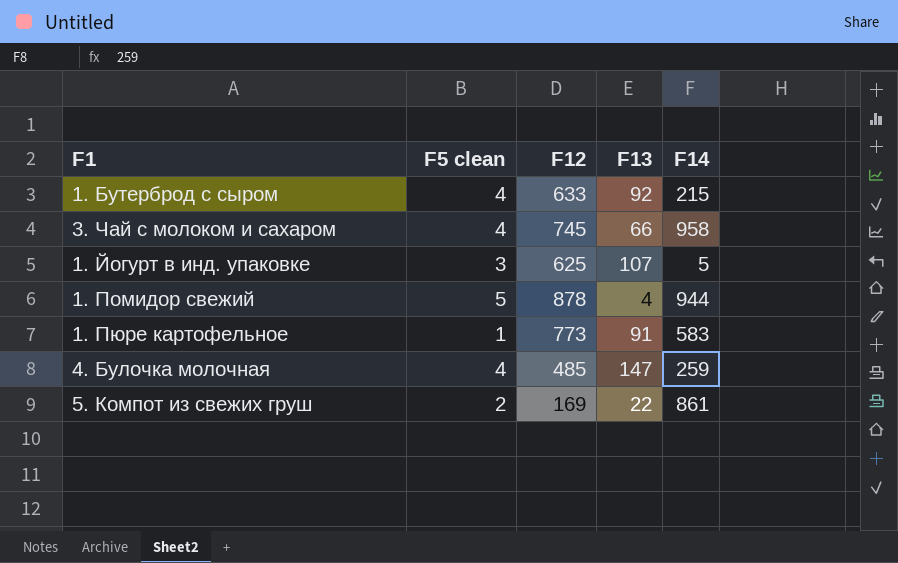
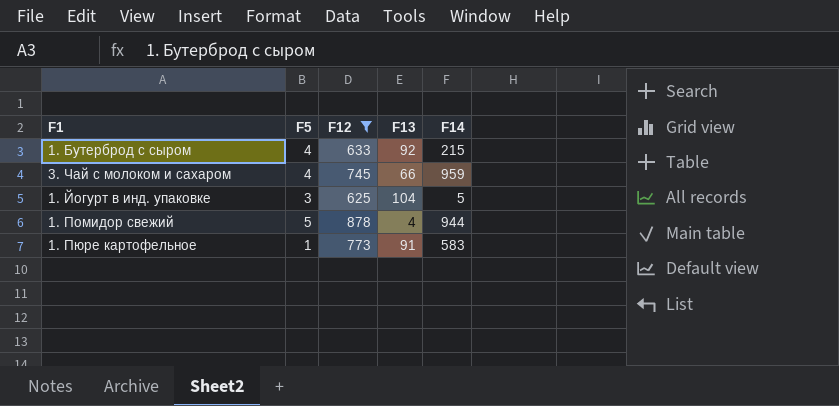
filter: none -> F12 >= 625
column name: F5 clean -> F5
3. Чай с молоком и сахаром | F14: 958 -> 959
1. Йогурт в инд. упаковке | F13: 107 -> 104

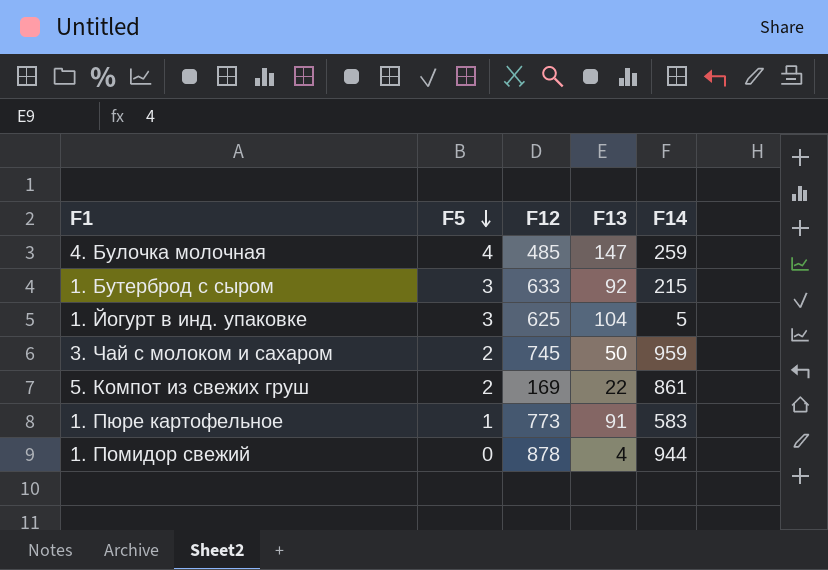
filter: F12 >= 625 -> none
row order: none -> F5 descending
1. Бутерброд с сыром | F5: 4 -> 3
3. Чай с молоком и сахаром | F5: 4 -> 2
3. Чай с молоком и сахаром | F13: 66 -> 50
1. Помидор свежий | F5: 5 -> 0

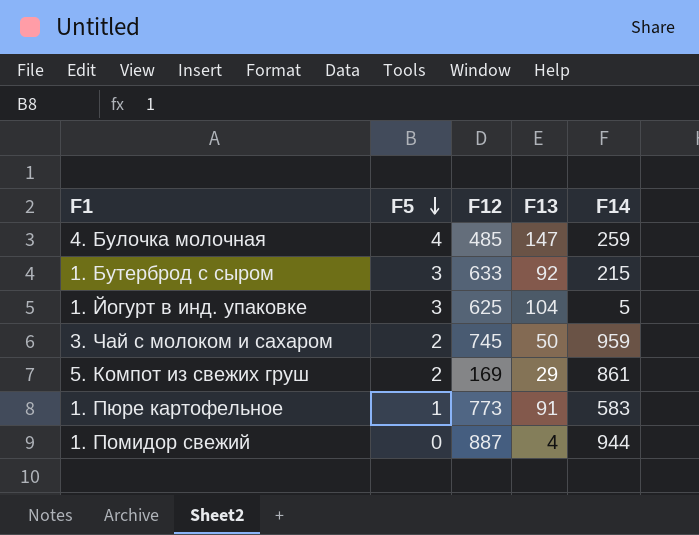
5. Компот из свежих груш | F13: 22 -> 29
1. Помидор свежий | F12: 878 -> 887

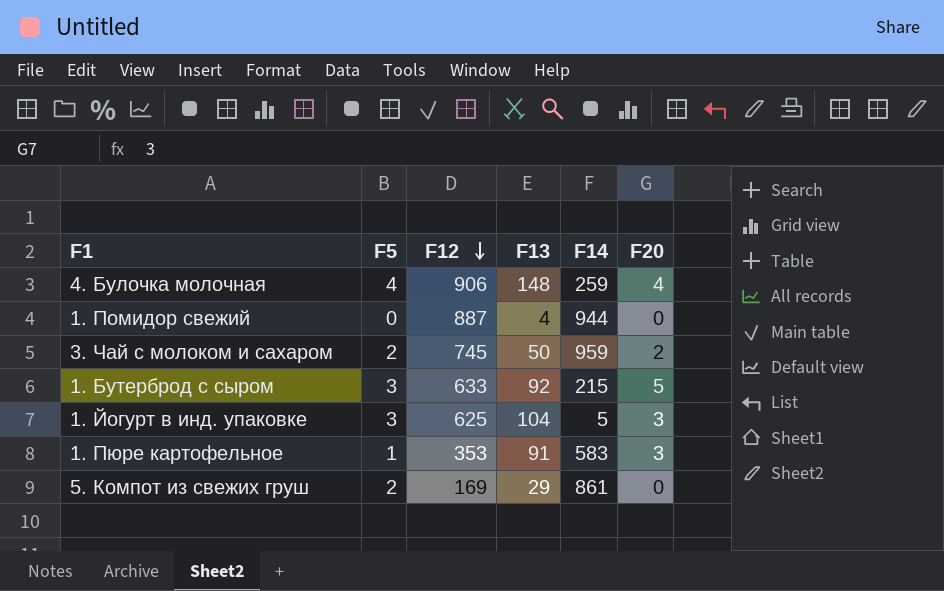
row order: F5 descending -> F12 descending
column F20 | position: none -> 6
4. Булочка молочная | F12: 485 -> 906
4. Булочка молочная | F13: 147 -> 148
1. Пюре картофельное | F12: 773 -> 353

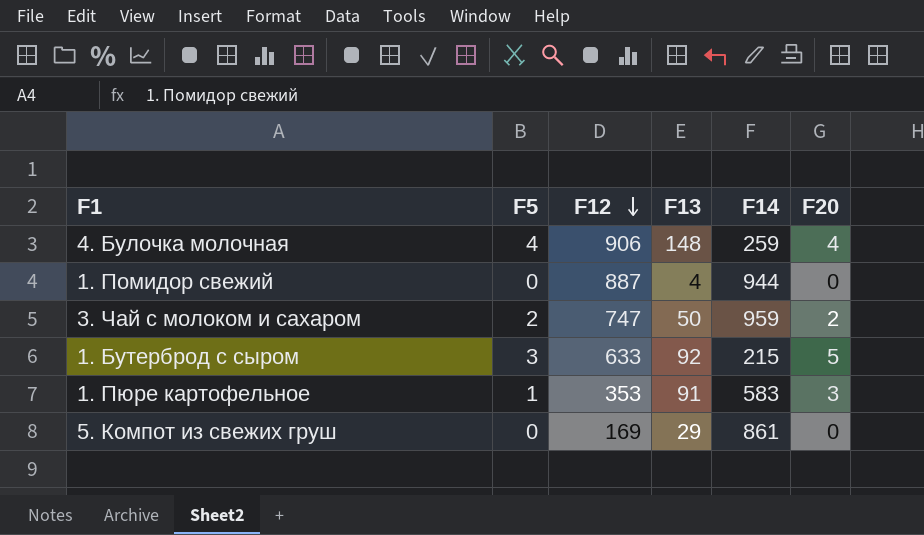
row 1. Йогурт в инд. упаковке: 3 | 625 | 104 | 5 | 3 -> none
3. Чай с молоком и сахаром | F12: 745 -> 747
5. Компот из свежих груш | F5: 2 -> 0

